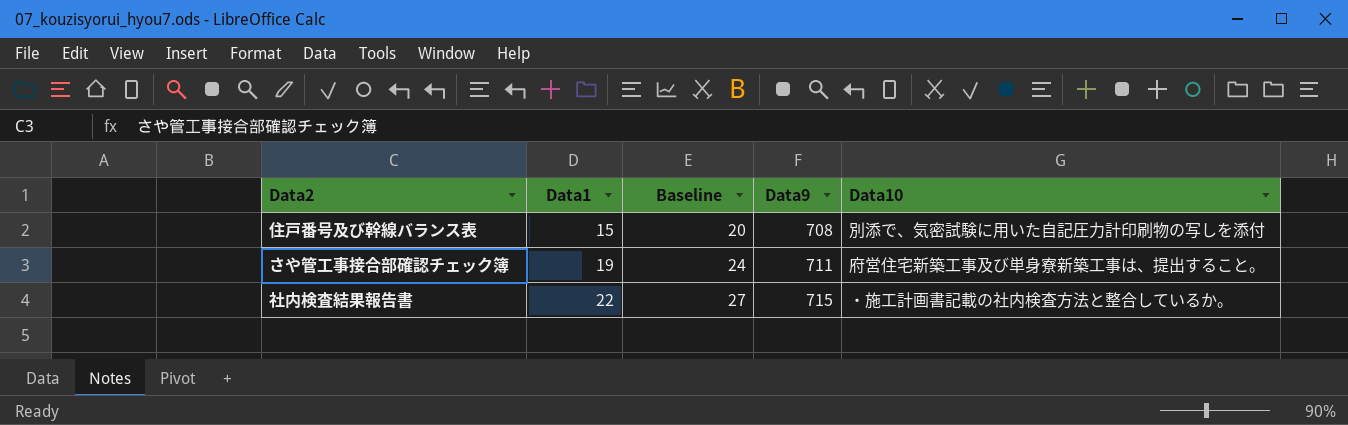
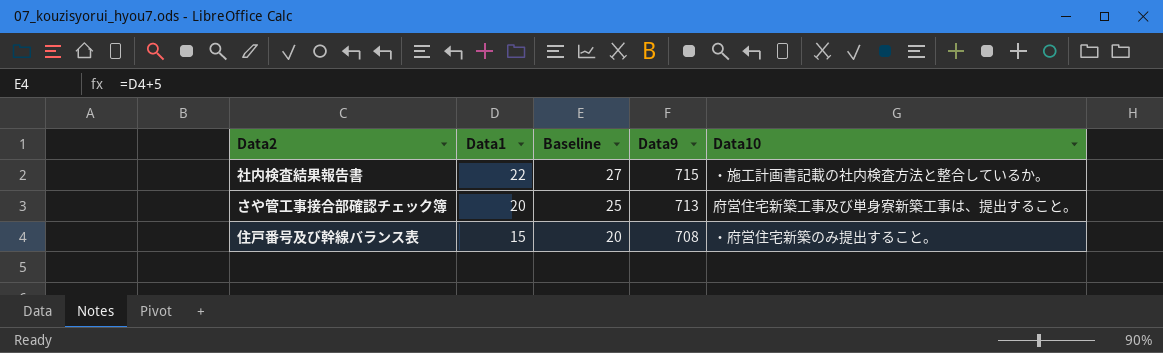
row order: Data1 ascending -> Data1 descending
さや管工事接合部確認チェック簿 | Data1: 19 -> 20
さや管工事接合部確認チェック簿 | Baseline: 24 -> 25
さや管工事接合部確認チェック簿 | Data9: 711 -> 713
住戸番号及び幹線バランス表 | Data10: 別添で、気密試験に用いた自記圧力計印刷物の写しを添付 -> ・府営住宅新築のみ提出すること。

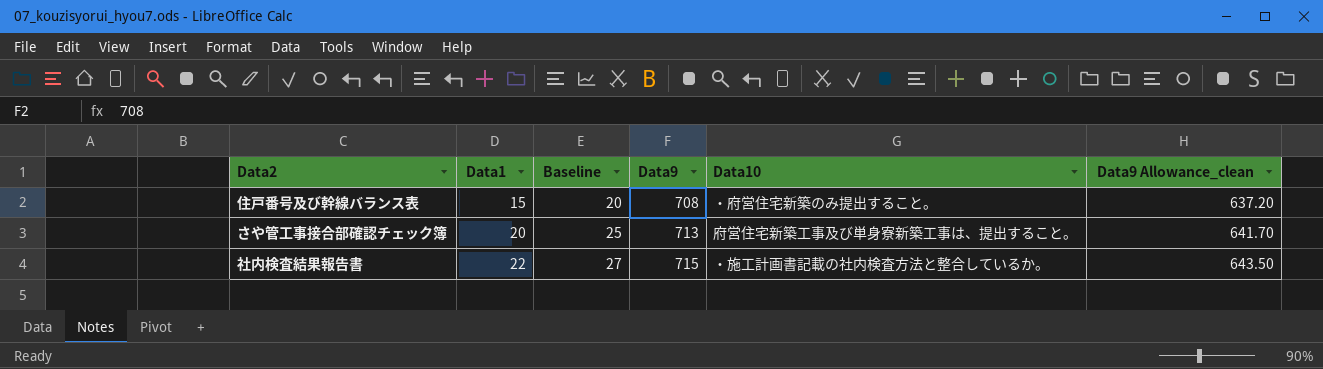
row order: Data1 descending -> Data1 ascending
column Data9 Allowance_clean | formula: none -> [Data9] * 0.9

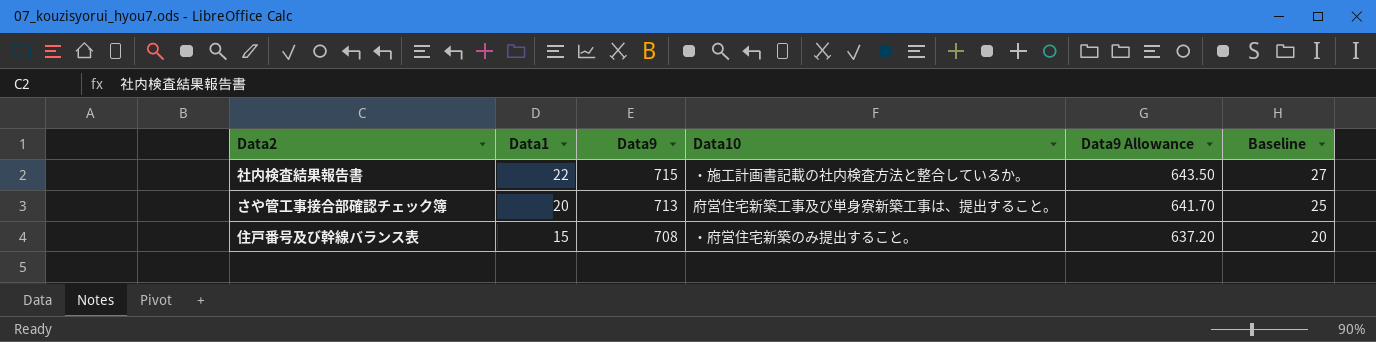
row order: Data1 ascending -> Data1 descending
column name: Data9 Allowance_clean -> Data9 Allowance
column Baseline | position: 3 -> 6

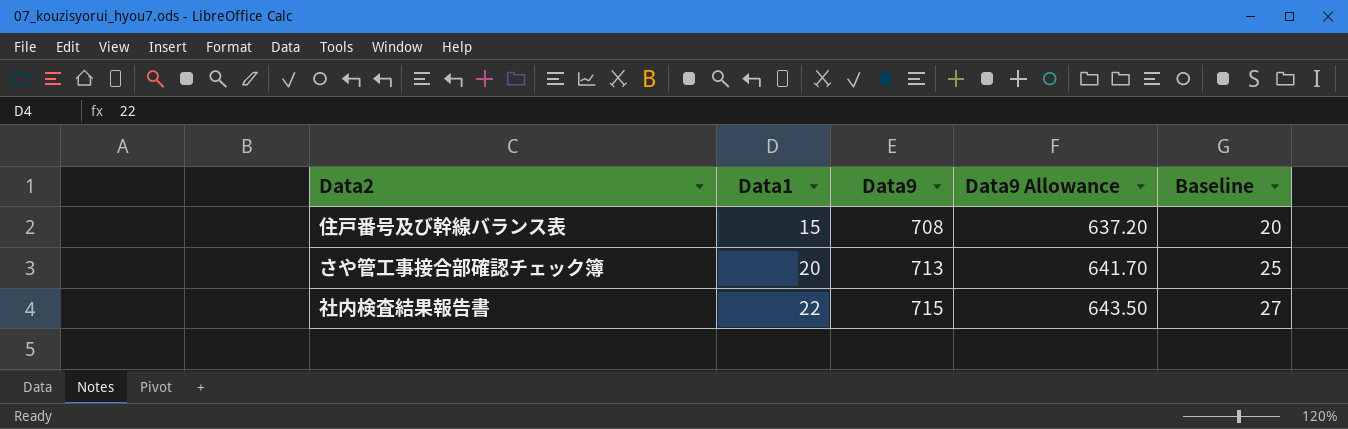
row order: Data1 descending -> Data1 ascending
column Data10 | position: 4 -> none

